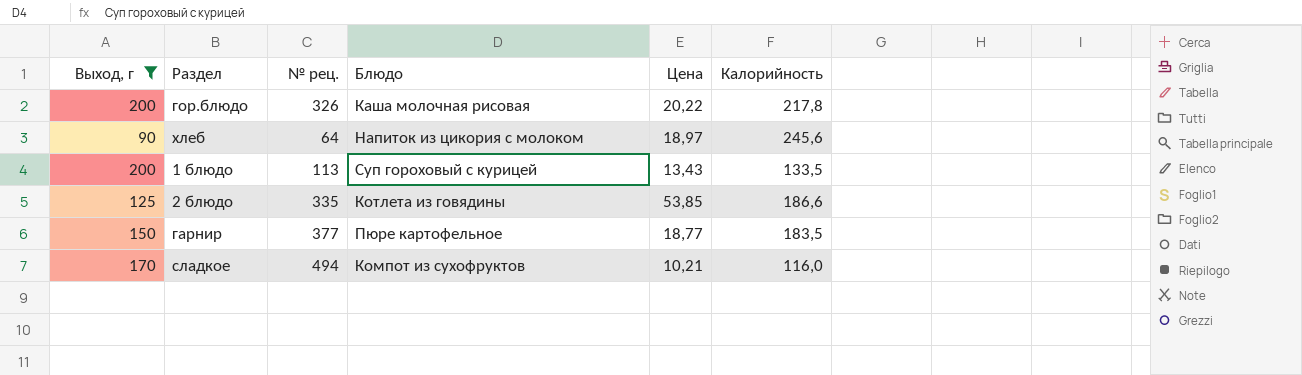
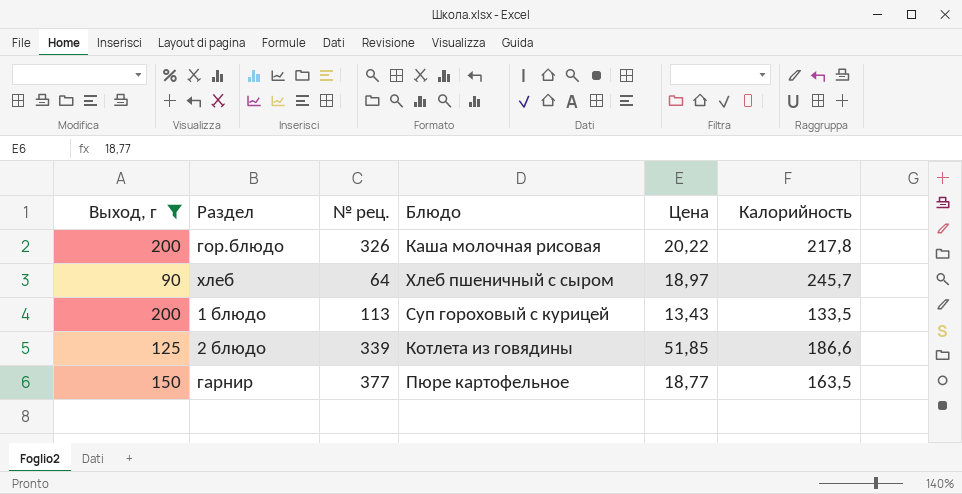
row сладкое: 170 | 494 | Компот из сухофруктов | 10,21 | 116,0 -> none
хлеб | Блюдо: Напиток из цикория с молоком -> Хлеб пшеничный с сыром
хлеб | Калорийность: 245,6 -> 245,7
2 блюдо | № рец.: 335 -> 339
2 блюдо | Цена: 53,85 -> 51,85
гарнир | Калорийность: 183,5 -> 163,5

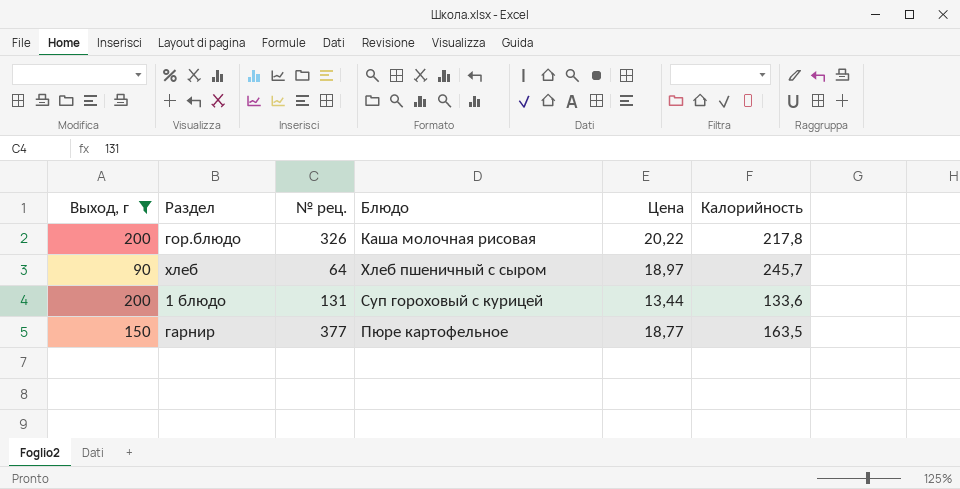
row 2 блюдо: 125 | 339 | Котлета из говядины | 51,85 | 186,6 -> none
1 блюдо | № рец.: 113 -> 131
1 блюдо | Цена: 13,43 -> 13,44
1 блюдо | Калорийность: 133,5 -> 133,6

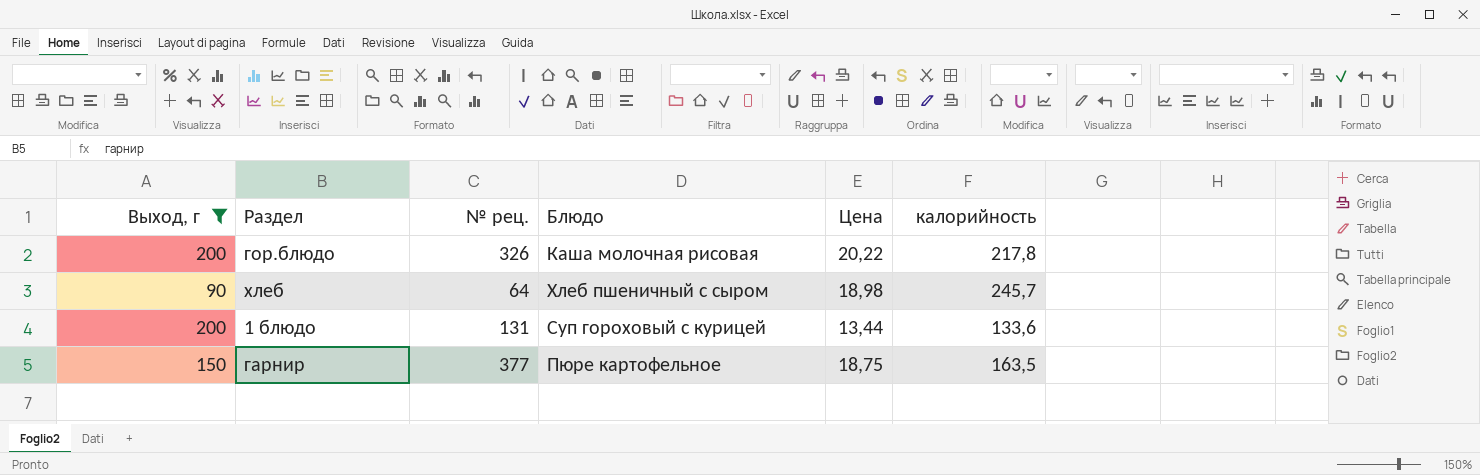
column name: Калорийность -> калорийность
хлеб | Цена: 18,97 -> 18,98
гарнир | Цена: 18,77 -> 18,75

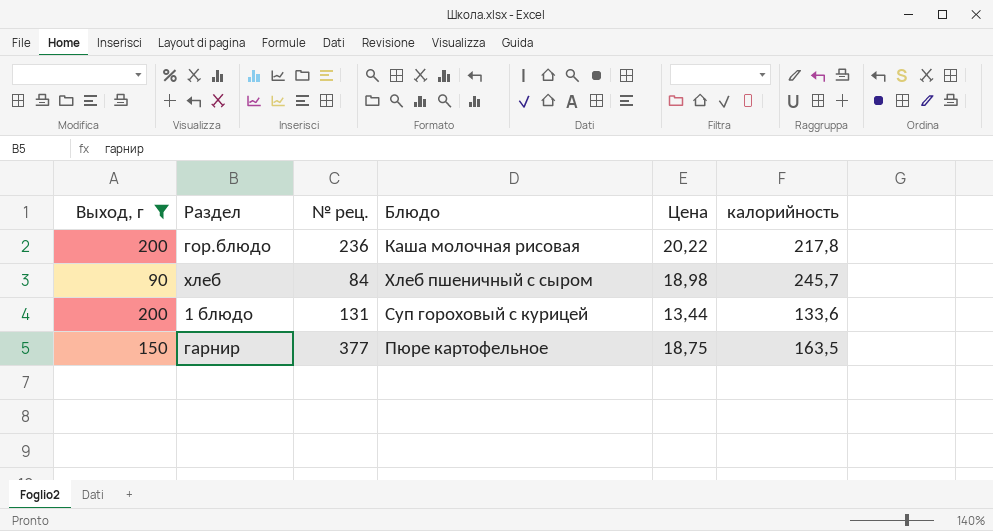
гор.блюдо | № рец.: 326 -> 236
хлеб | № рец.: 64 -> 84

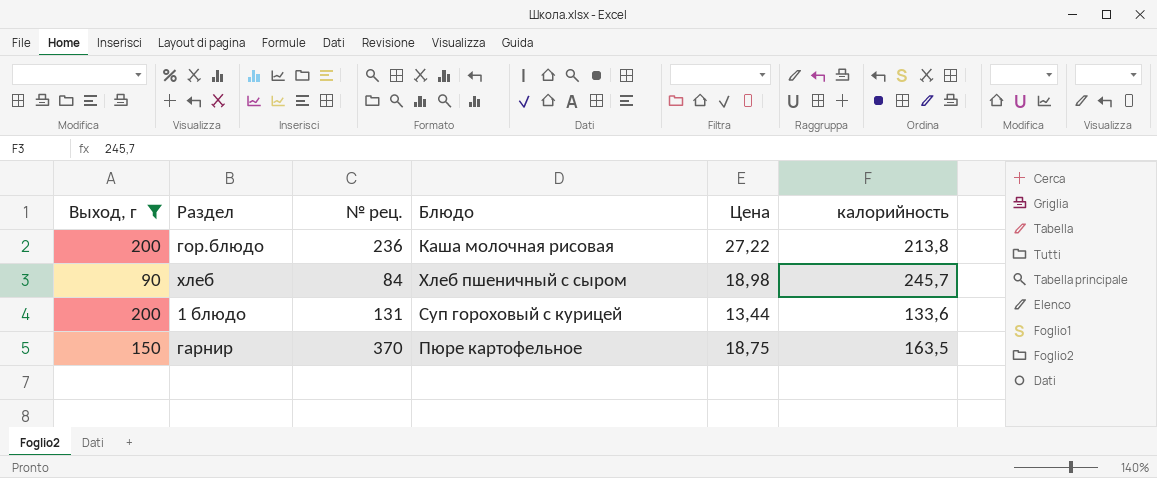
гор.блюдо | Цена: 20,22 -> 27,22
гор.блюдо | калорийность: 217,8 -> 213,8
гарнир | № рец.: 377 -> 370

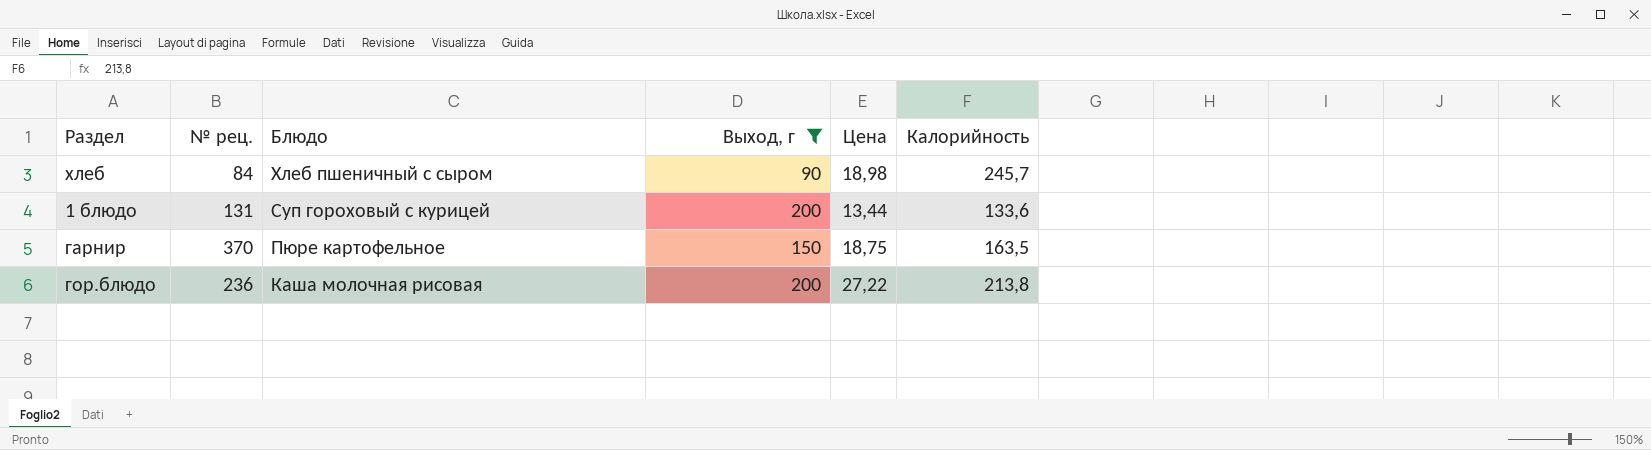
row order: none -> Блюдо descending
column Выход, г | position: 1 -> 4
column name: калорийность -> Калорийность

